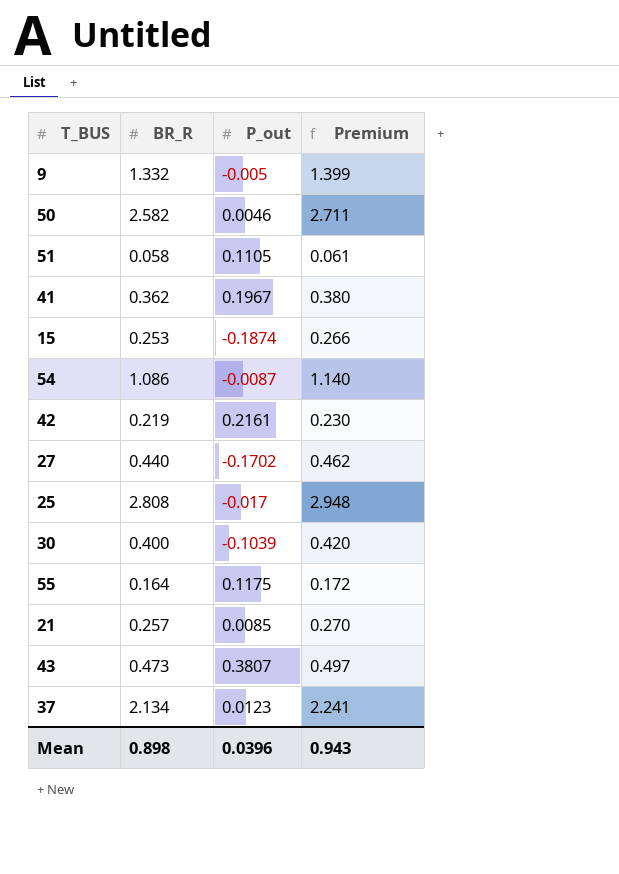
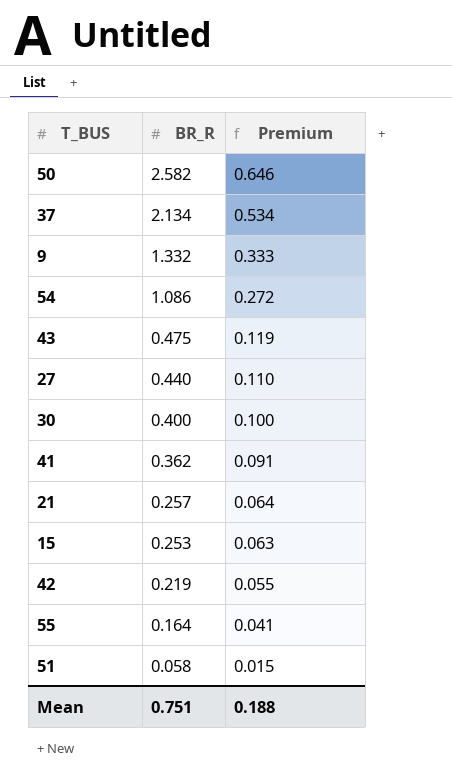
row order: none -> BR_R descending
column P_out | position: 3 -> none
column Premium | formula: [BR_R] * 1.05 -> [BR_R] * 0.25
row 25: 2.808 | -0.017 | 2.948 -> none
43 | BR_R: 0.473 -> 0.475
Mean | BR_R: 0.898 -> 0.751
Mean | Premium: 0.943 -> 0.188

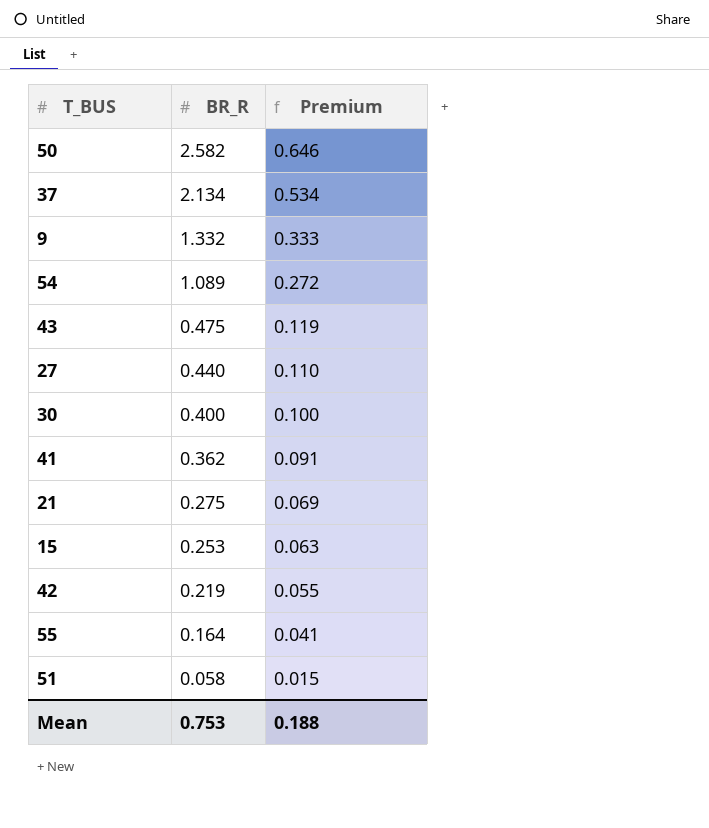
54 | BR_R: 1.086 -> 1.089
21 | BR_R: 0.257 -> 0.275
21 | Premium: 0.064 -> 0.069
Mean | BR_R: 0.751 -> 0.753

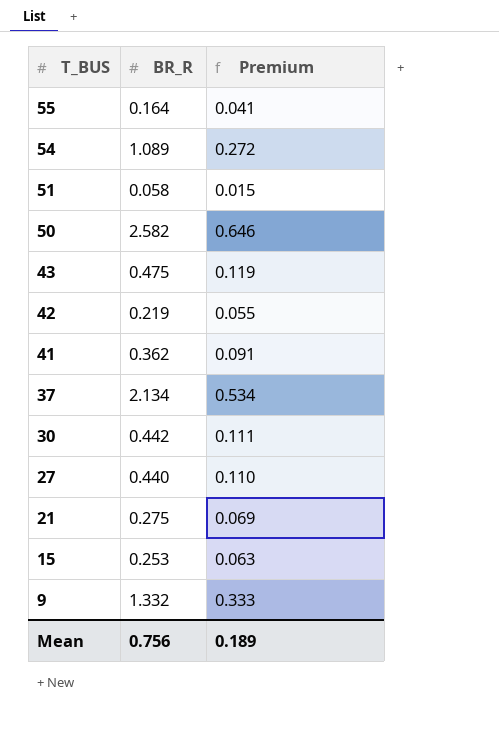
row order: BR_R descending -> T_BUS descending
30 | BR_R: 0.400 -> 0.442
30 | Premium: 0.100 -> 0.111
Mean | BR_R: 0.753 -> 0.756
Mean | Premium: 0.188 -> 0.189

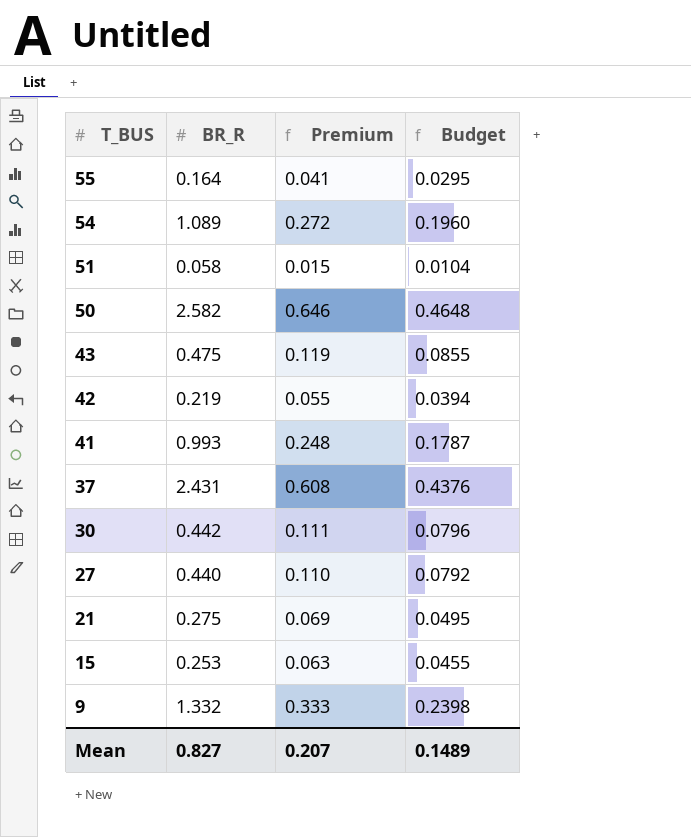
column Budget | formula: none -> [BR_R] * 0.18
41 | BR_R: 0.362 -> 0.993
41 | Premium: 0.091 -> 0.248
37 | BR_R: 2.134 -> 2.431
37 | Premium: 0.534 -> 0.608
Mean | BR_R: 0.756 -> 0.827
Mean | Premium: 0.189 -> 0.207

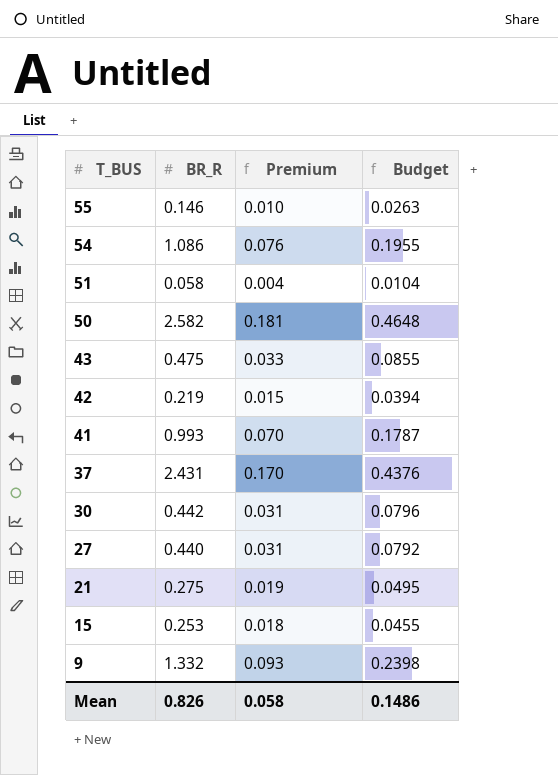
column Premium | formula: [BR_R] * 0.25 -> [BR_R] * 0.07
55 | BR_R: 0.164 -> 0.146
55 | Budget: 0.0295 -> 0.0263
54 | BR_R: 1.089 -> 1.086
54 | Budget: 0.1960 -> 0.1955
Mean | BR_R: 0.827 -> 0.826
Mean | Premium: 0.207 -> 0.058
Mean | Budget: 0.1489 -> 0.1486

